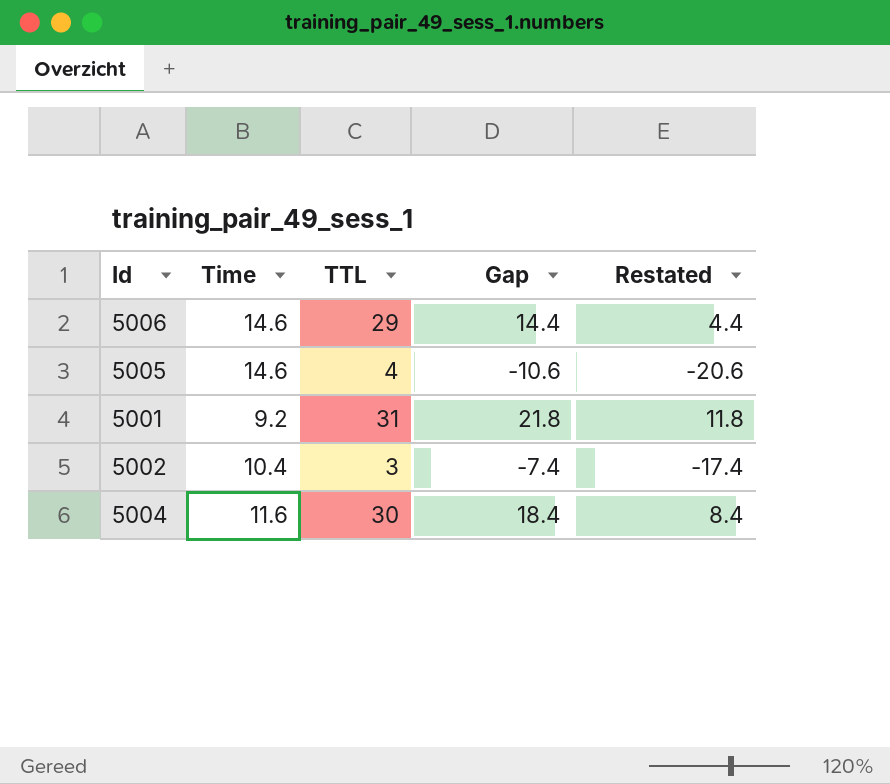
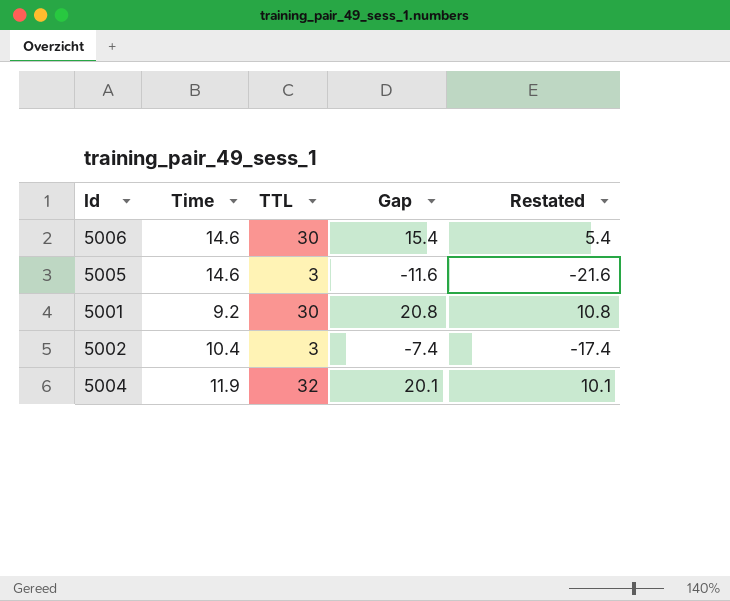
5006 | TTL: 29 -> 30
5006 | Gap: 14.4 -> 15.4
5006 | Restated: 4.4 -> 5.4
5005 | TTL: 4 -> 3
5005 | Gap: -10.6 -> -11.6
5005 | Restated: -20.6 -> -21.6
5001 | TTL: 31 -> 30
5001 | Gap: 21.8 -> 20.8
5001 | Restated: 11.8 -> 10.8
5004 | Time: 11.6 -> 11.9
5004 | TTL: 30 -> 32
5004 | Gap: 18.4 -> 20.1
5004 | Restated: 8.4 -> 10.1

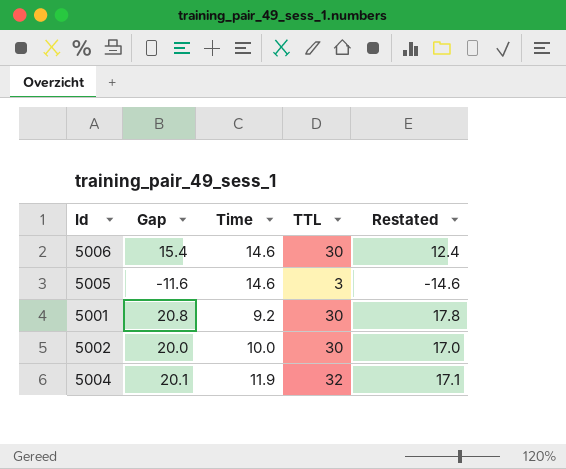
column Gap | position: 4 -> 2
column Restated | formula: [Gap] - 10 -> [Gap] - 3
5002 | Gap: -7.4 -> 20.0
5002 | Time: 10.4 -> 10.0
5002 | TTL: 3 -> 30

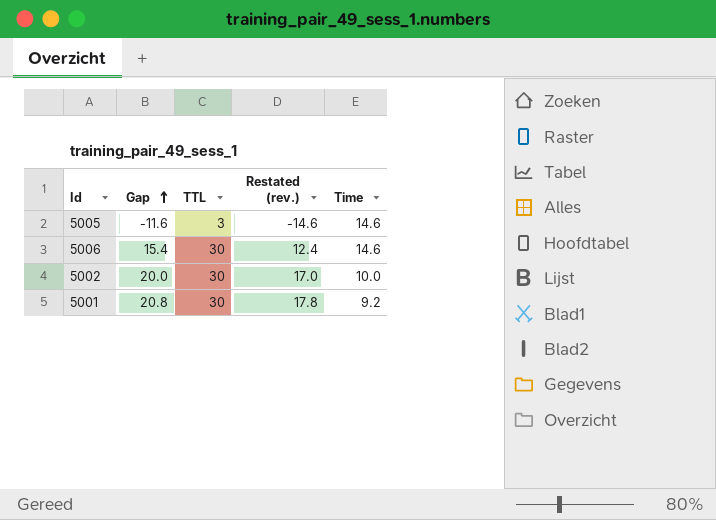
row order: none -> Gap ascending
column name: Restated -> Restated (rev.)
column Time | position: 3 -> 5
row 5004: 20.1 | 11.9 | 32 | 17.1 -> none

